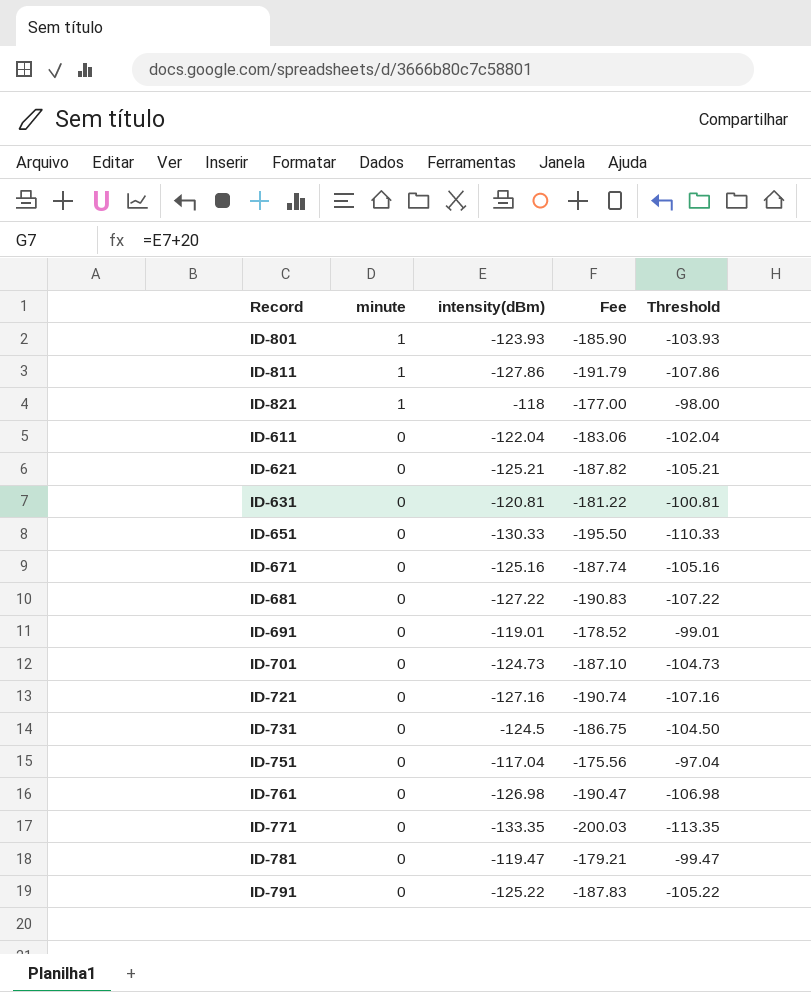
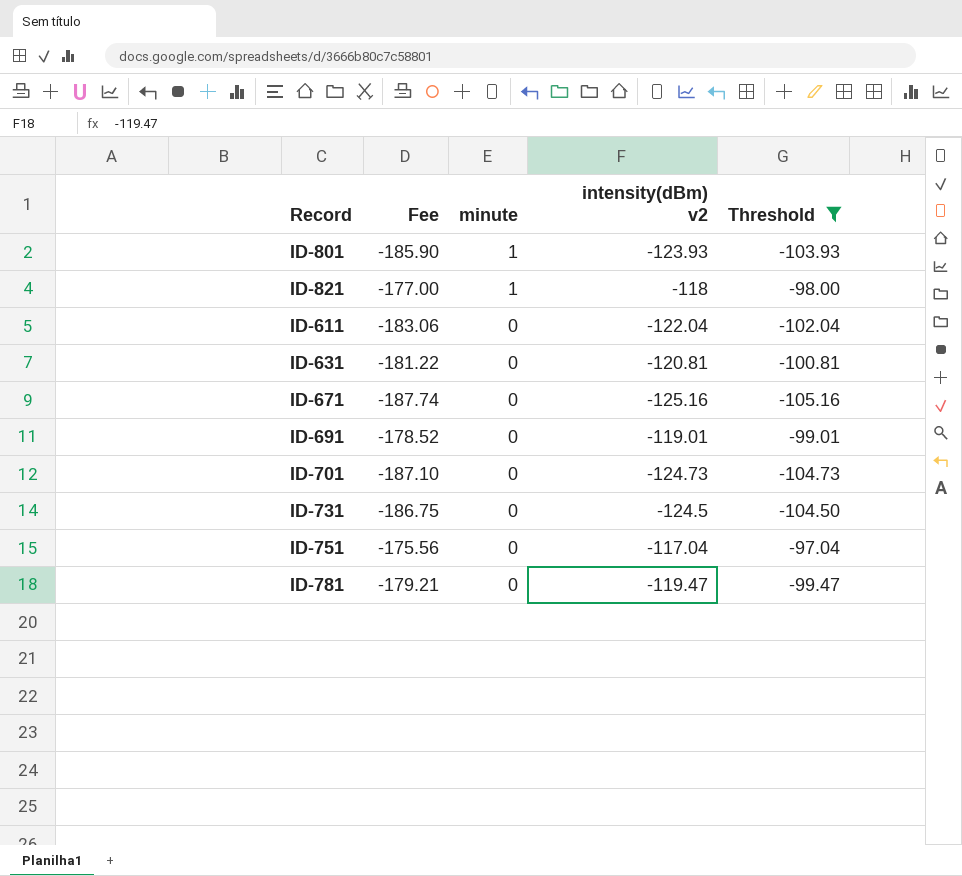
filter: none -> Threshold >= -105.16
column Fee | position: 4 -> 2
column name: intensity(dBm) -> intensity(dBm) v2

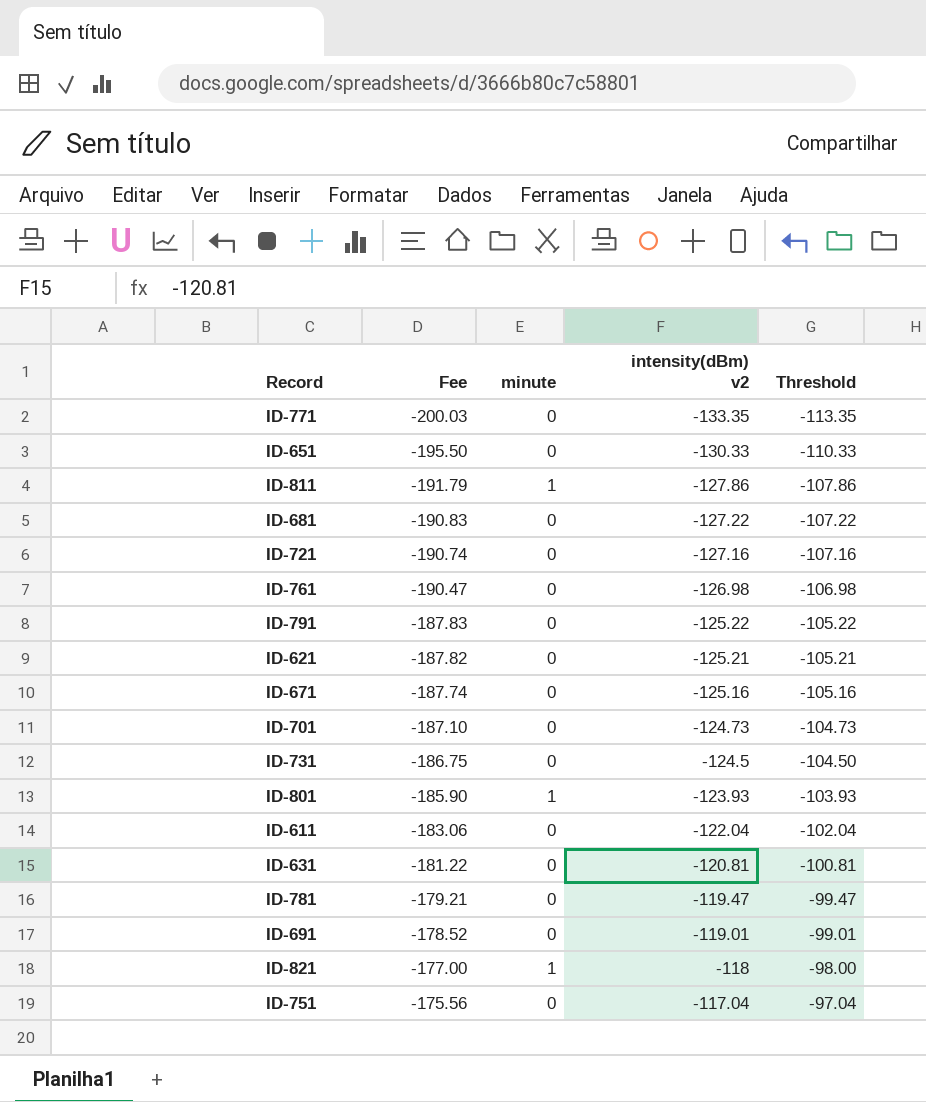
filter: Threshold >= -105.16 -> none
row order: minute descending -> Fee ascending

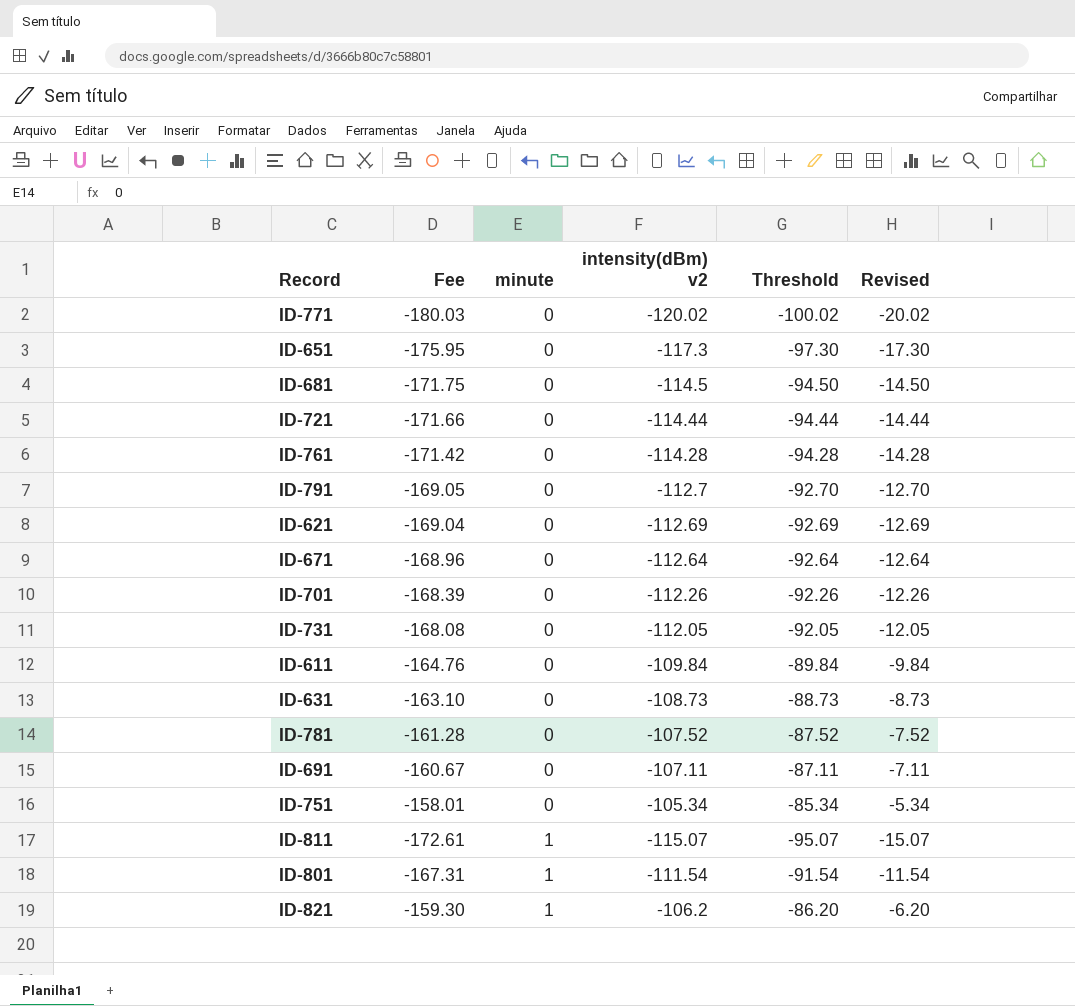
row order: Fee ascending -> minute ascending
column Revised | formula: none -> [intensity(dBm) v2] + 100
ID-771 | Fee: -200.03 -> -180.03
ID-771 | intensity(dBm) v2: -133.35 -> -120.02
ID-771 | Threshold: -113.35 -> -100.02
ID-651 | Fee: -195.50 -> -175.95
ID-651 | intensity(dBm) v2: -130.33 -> -117.3
ID-651 | Threshold: -110.33 -> -97.30
ID-681 | Fee: -190.83 -> -171.75
ID-681 | intensity(dBm) v2: -127.22 -> -114.5
ID-681 | Threshold: -107.22 -> -94.50
ID-721 | Fee: -190.74 -> -171.66
ID-721 | intensity(dBm) v2: -127.16 -> -114.44
ID-721 | Threshold: -107.16 -> -94.44
ID-761 | Fee: -190.47 -> -171.42
ID-761 | intensity(dBm) v2: -126.98 -> -114.28
ID-761 | Threshold: -106.98 -> -94.28
ID-791 | Fee: -187.83 -> -169.05
ID-791 | intensity(dBm) v2: -125.22 -> -112.7
ID-791 | Threshold: -105.22 -> -92.70
ID-621 | Fee: -187.82 -> -169.04
ID-621 | intensity(dBm) v2: -125.21 -> -112.69
ID-621 | Threshold: -105.21 -> -92.69
ID-671 | Fee: -187.74 -> -168.96
ID-671 | intensity(dBm) v2: -125.16 -> -112.64
ID-671 | Threshold: -105.16 -> -92.64
ID-701 | Fee: -187.10 -> -168.39
ID-701 | intensity(dBm) v2: -124.73 -> -112.26
ID-701 | Threshold: -104.73 -> -92.26
ID-731 | Fee: -186.75 -> -168.08
ID-731 | intensity(dBm) v2: -124.5 -> -112.05
ID-731 | Threshold: -104.50 -> -92.05
ID-611 | Fee: -183.06 -> -164.76
ID-611 | intensity(dBm) v2: -122.04 -> -109.84
ID-611 | Threshold: -102.04 -> -89.84
ID-631 | Fee: -181.22 -> -163.10
ID-631 | intensity(dBm) v2: -120.81 -> -108.73
ID-631 | Threshold: -100.81 -> -88.73
ID-781 | Fee: -179.21 -> -161.28
ID-781 | intensity(dBm) v2: -119.47 -> -107.52
ID-781 | Threshold: -99.47 -> -87.52
ID-691 | Fee: -178.52 -> -160.67
ID-691 | intensity(dBm) v2: -119.01 -> -107.11
ID-691 | Threshold: -99.01 -> -87.11
ID-751 | Fee: -175.56 -> -158.01
ID-751 | intensity(dBm) v2: -117.04 -> -105.34
ID-751 | Threshold: -97.04 -> -85.34
ID-811 | Fee: -191.79 -> -172.61
ID-811 | intensity(dBm) v2: -127.86 -> -115.07
ID-811 | Threshold: -107.86 -> -95.07
ID-801 | Fee: -185.90 -> -167.31
ID-801 | intensity(dBm) v2: -123.93 -> -111.54
ID-801 | Threshold: -103.93 -> -91.54
ID-821 | Fee: -177.00 -> -159.30
ID-821 | intensity(dBm) v2: -118 -> -106.2
ID-821 | Threshold: -98.00 -> -86.20

